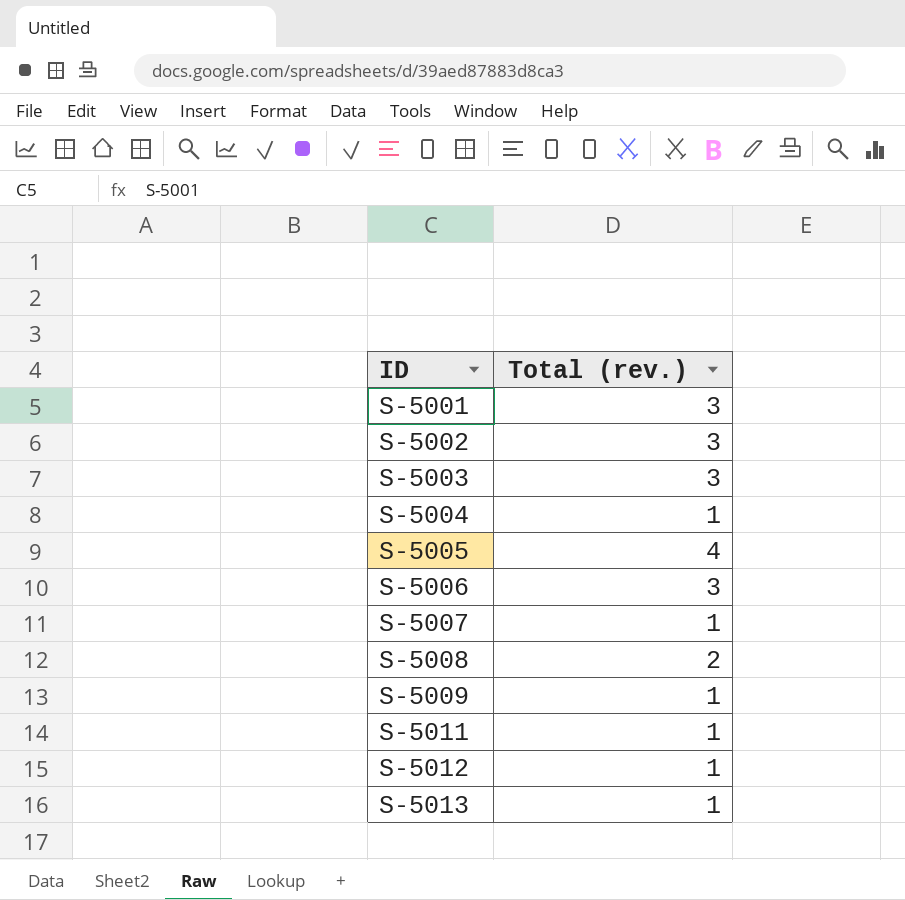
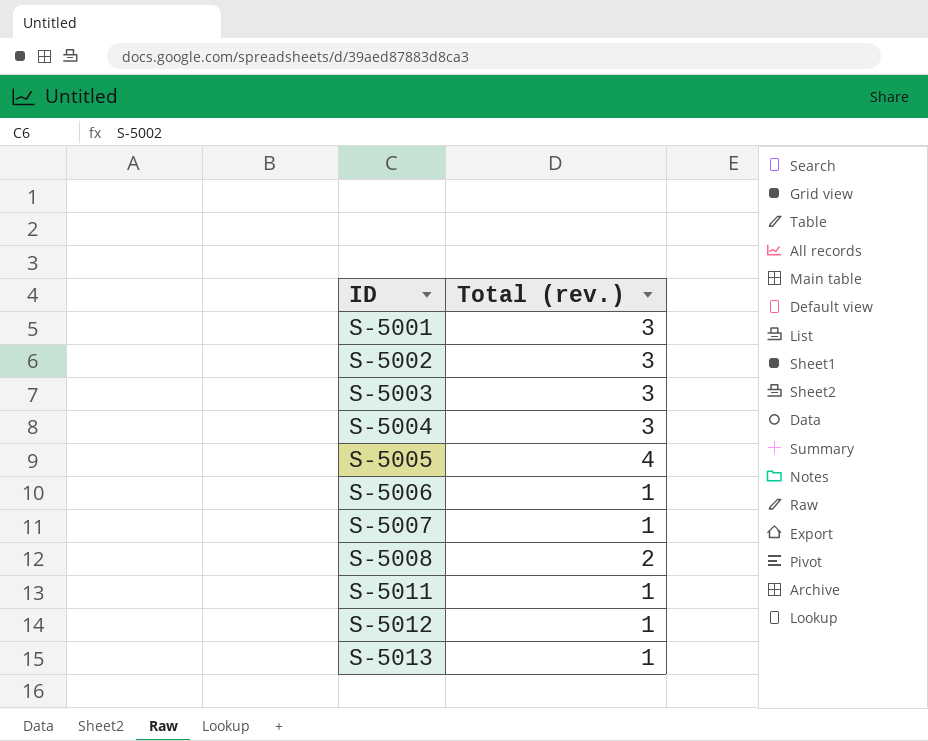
row S-5009: 1 -> none
S-5004 | Total (rev.): 1 -> 3
S-5006 | Total (rev.): 3 -> 1

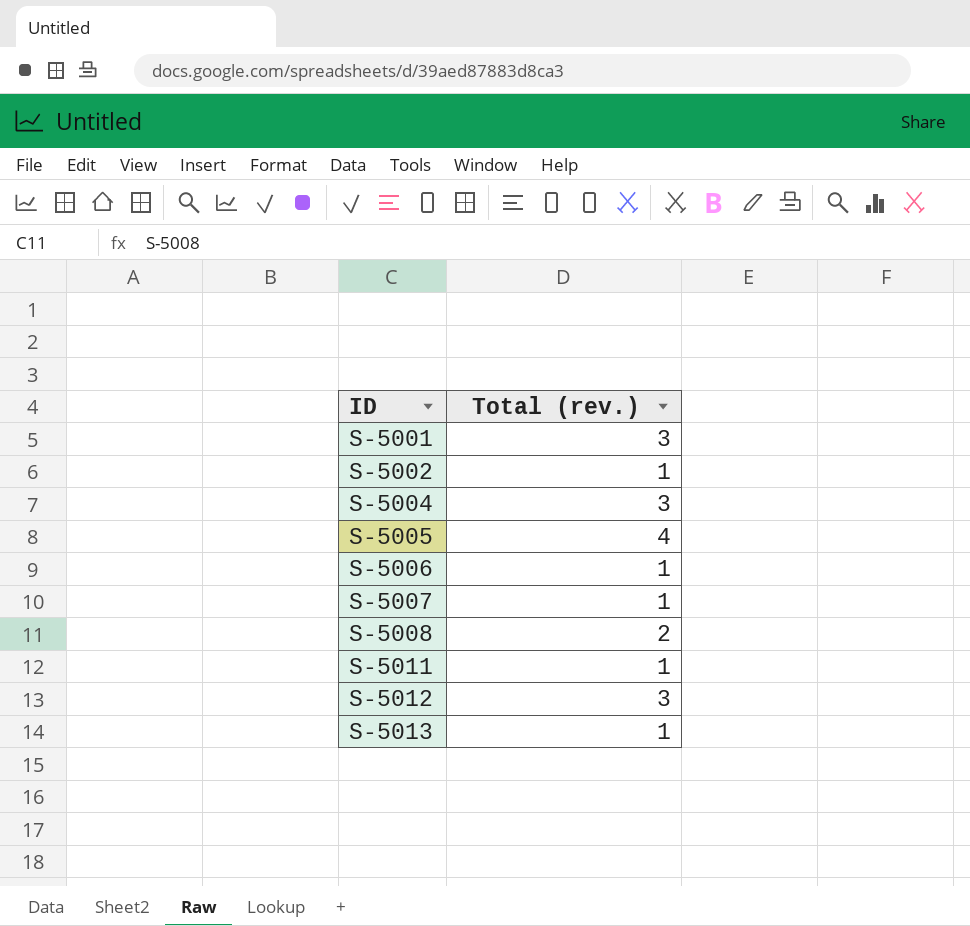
row S-5003: 3 -> none
S-5002 | Total (rev.): 3 -> 1
S-5012 | Total (rev.): 1 -> 3

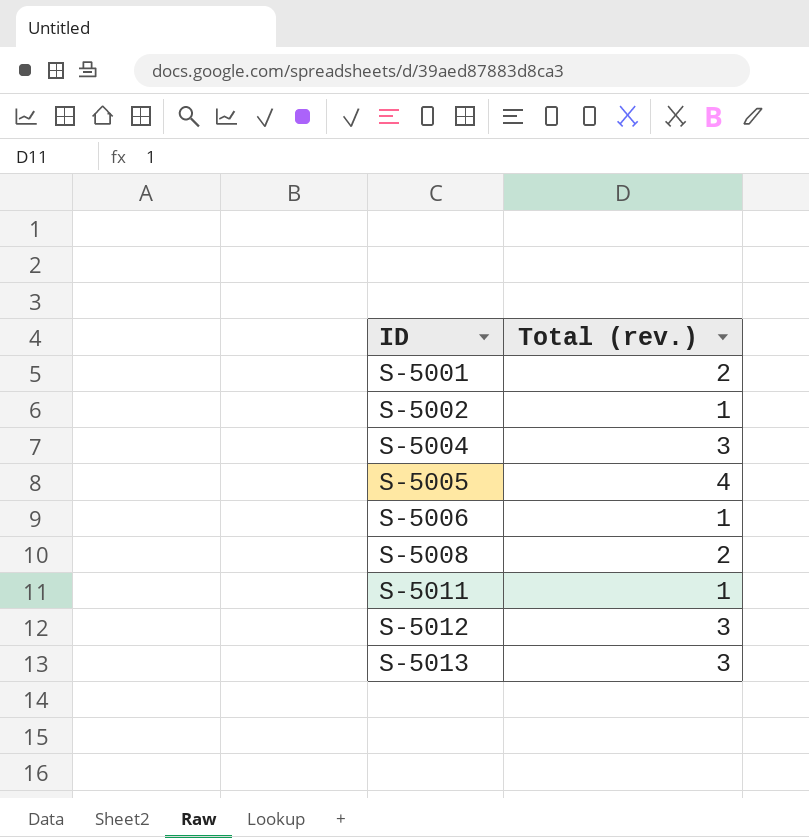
row S-5007: 1 -> none
S-5001 | Total (rev.): 3 -> 2
S-5013 | Total (rev.): 1 -> 3

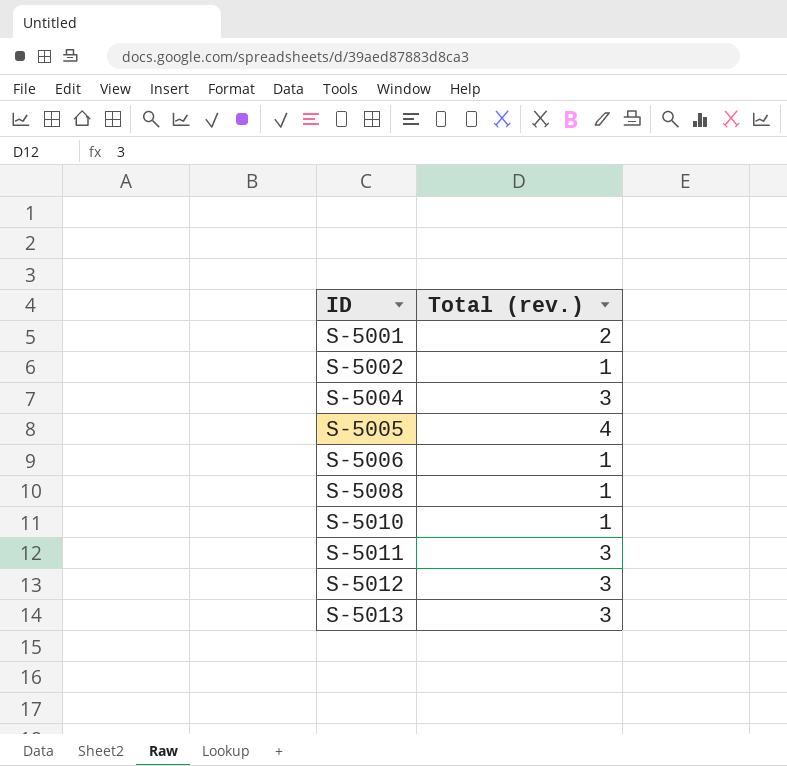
S-5008 | Total (rev.): 2 -> 1
row S-5010: none -> 1
S-5011 | Total (rev.): 1 -> 3

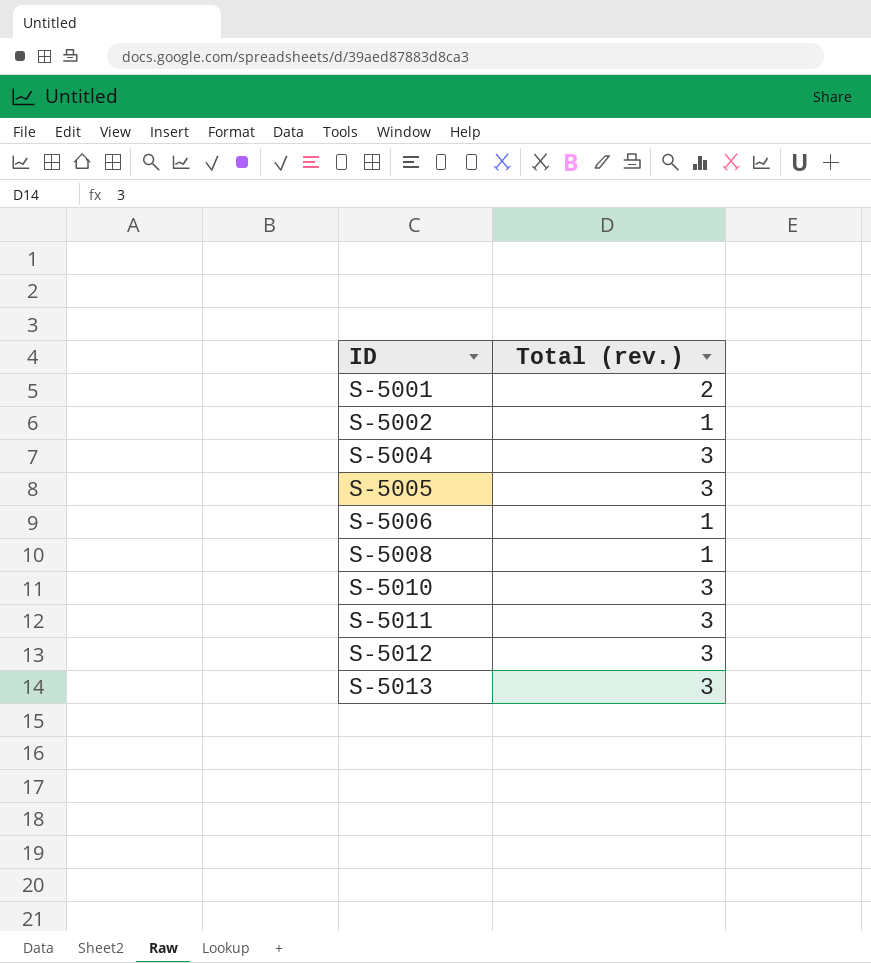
S-5005 | Total (rev.): 4 -> 3
S-5010 | Total (rev.): 1 -> 3

